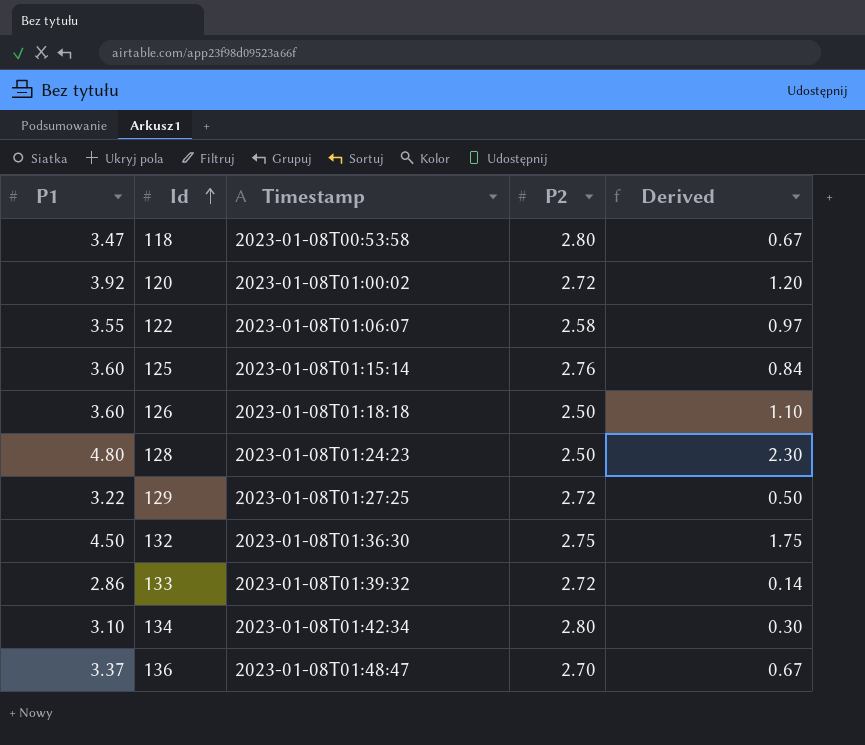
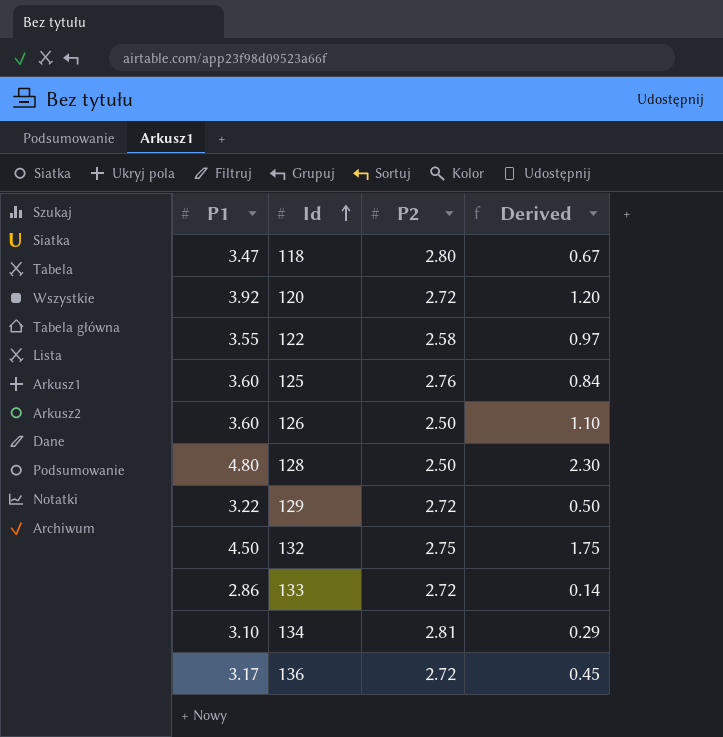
column Timestamp | position: 3 -> none
134 | P2: 2.80 -> 2.81
134 | Derived: 0.30 -> 0.29
136 | P1: 3.37 -> 3.17
136 | P2: 2.70 -> 2.72
136 | Derived: 0.67 -> 0.45

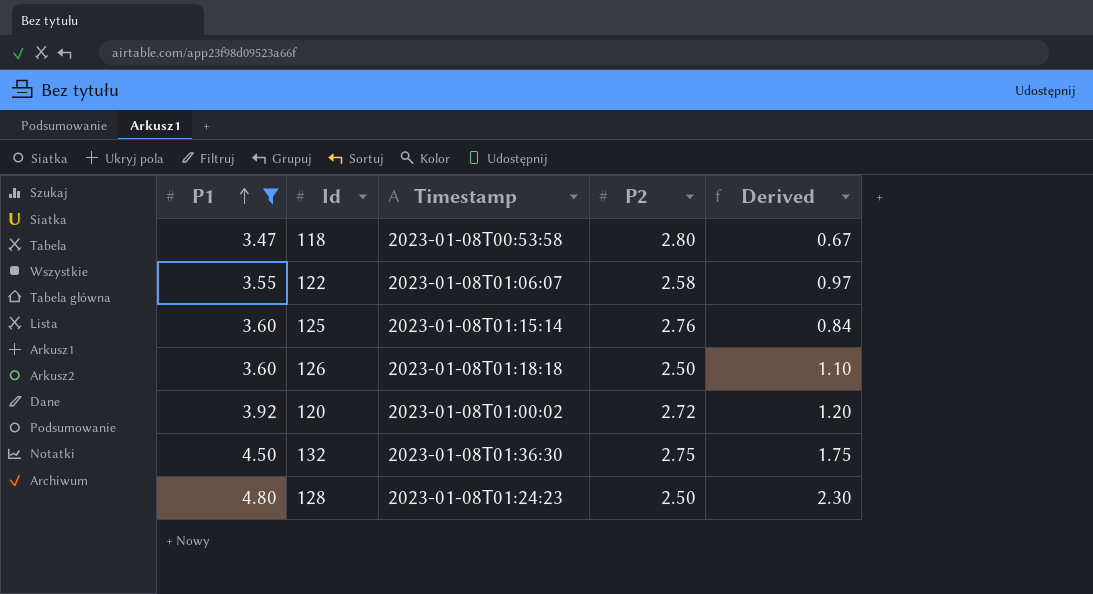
filter: none -> P1 >= 3.47
row order: Id ascending -> P1 ascending
column Timestamp | position: none -> 3

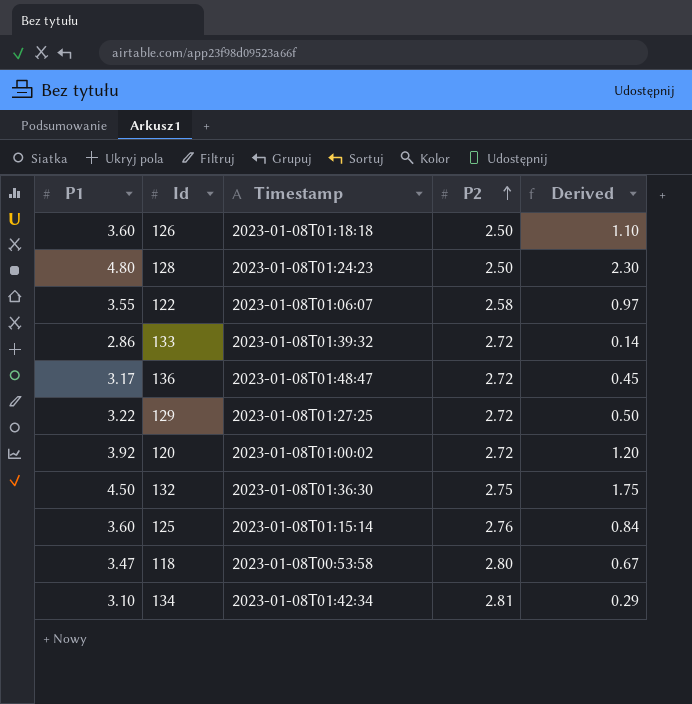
filter: P1 >= 3.47 -> none
row order: P1 ascending -> P2 ascending

